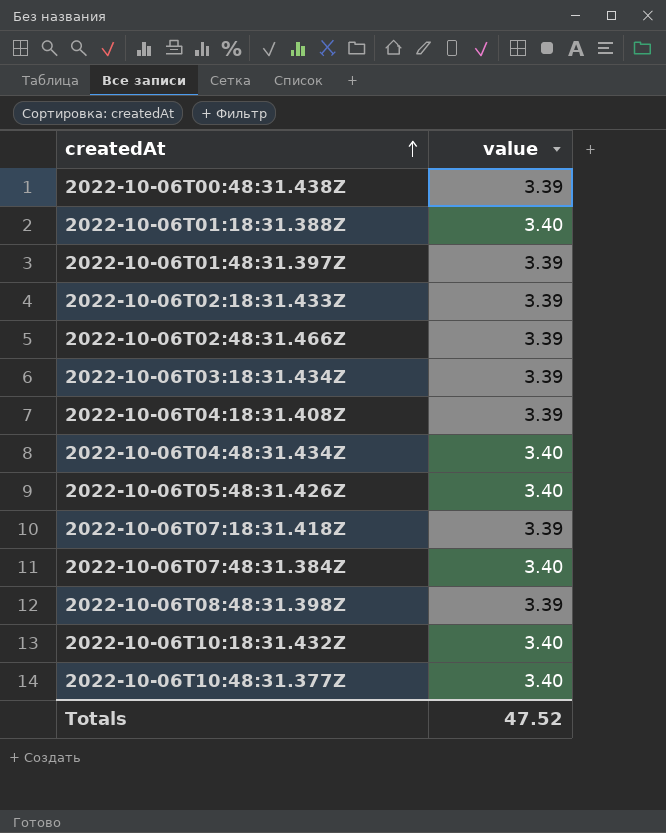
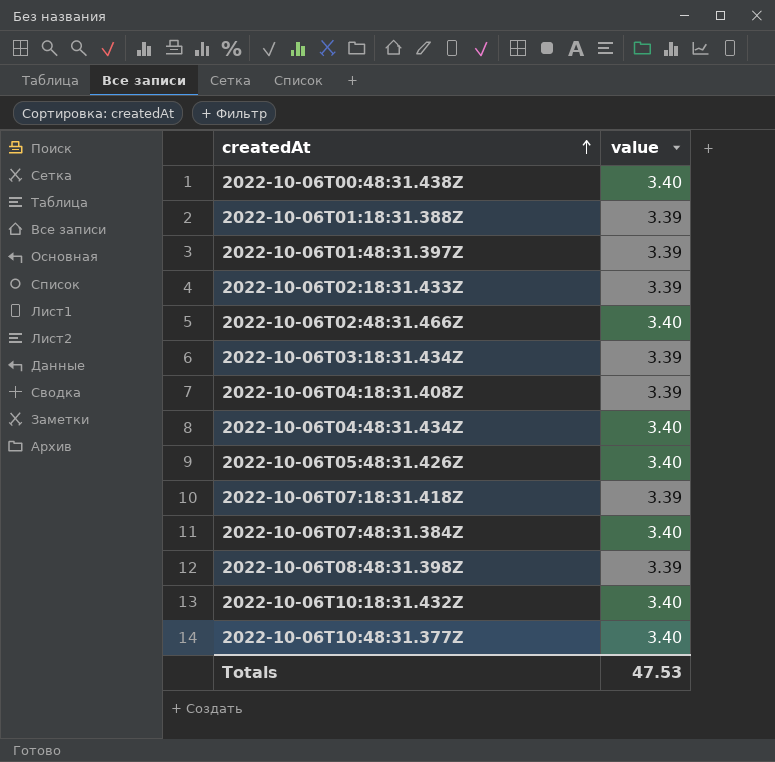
2022-10-06T00:48:31.438Z | value: 3.39 -> 3.40
2022-10-06T01:18:31.388Z | value: 3.40 -> 3.39
2022-10-06T02:48:31.466Z | value: 3.39 -> 3.40
Totals | value: 47.52 -> 47.53

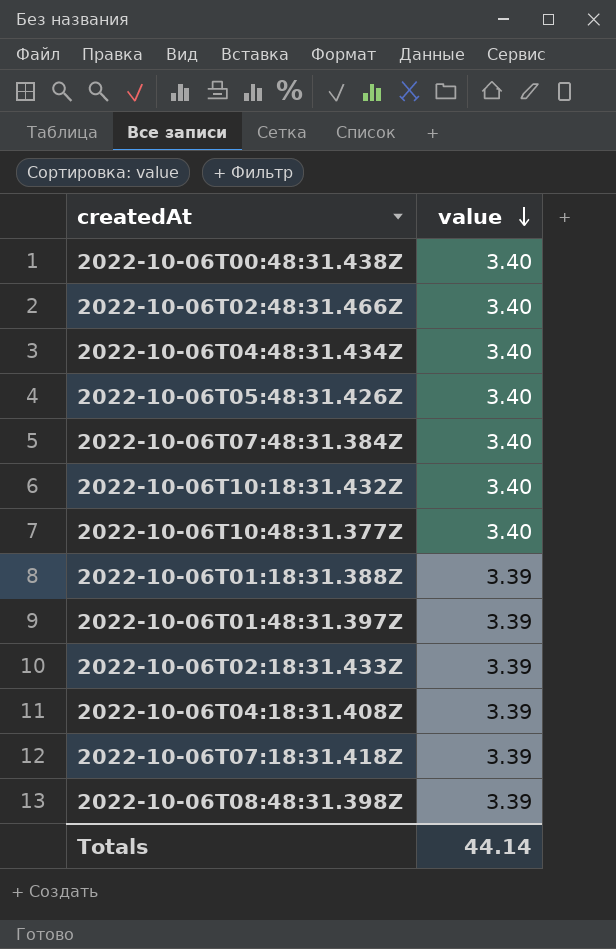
row order: createdAt ascending -> value descending
row 2022-10-06T03:18:31.434Z: 3.39 -> none
Totals | value: 47.53 -> 44.14

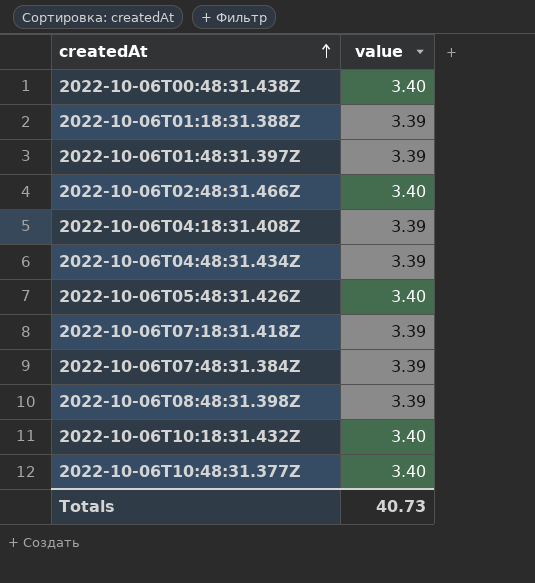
row order: value descending -> createdAt ascending
row 2022-10-06T02:18:31.433Z: 3.39 -> none
2022-10-06T04:48:31.434Z | value: 3.40 -> 3.39
2022-10-06T07:48:31.384Z | value: 3.40 -> 3.39
Totals | value: 44.14 -> 40.73

